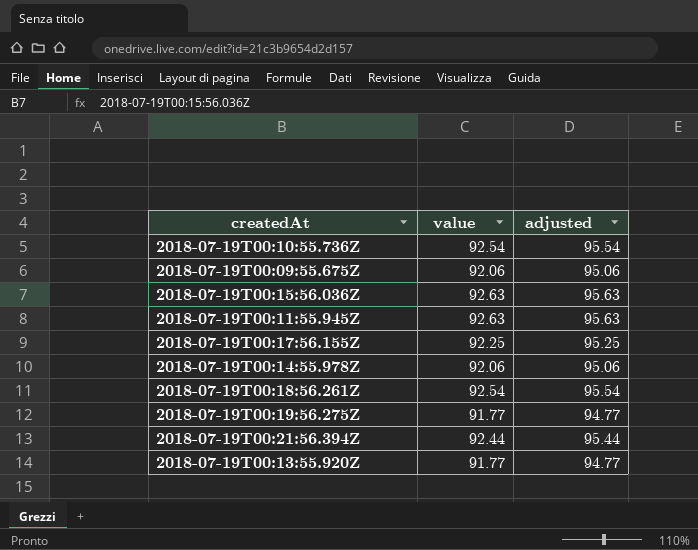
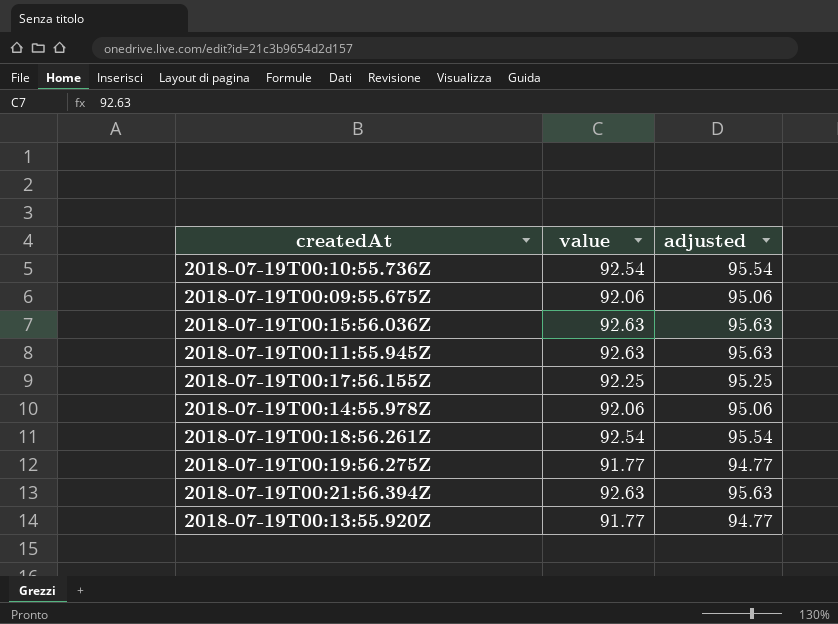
2018-07-19T00:21:56.394Z | value: 92.44 -> 92.63
2018-07-19T00:21:56.394Z | adjusted: 95.44 -> 95.63

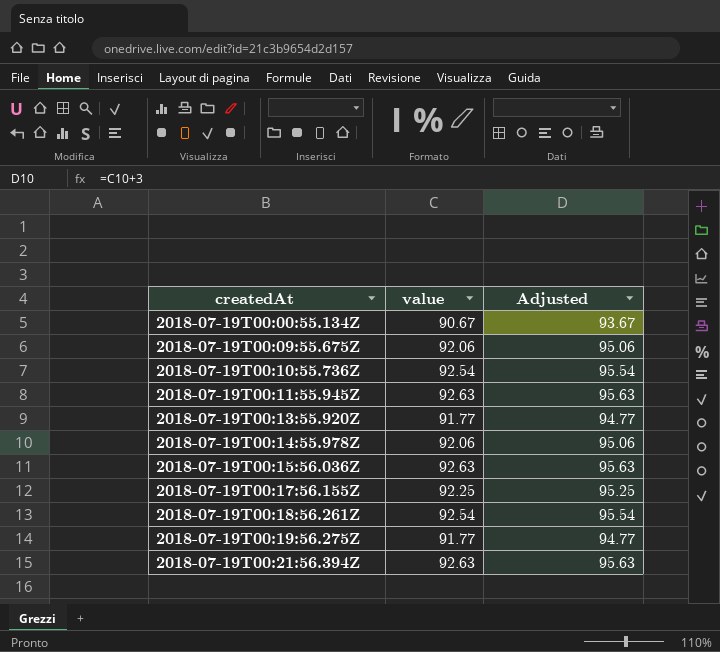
row order: none -> createdAt ascending
column name: adjusted -> Adjusted
row 2018-07-19T00:00:55.134Z: none -> 90.67 | 93.67

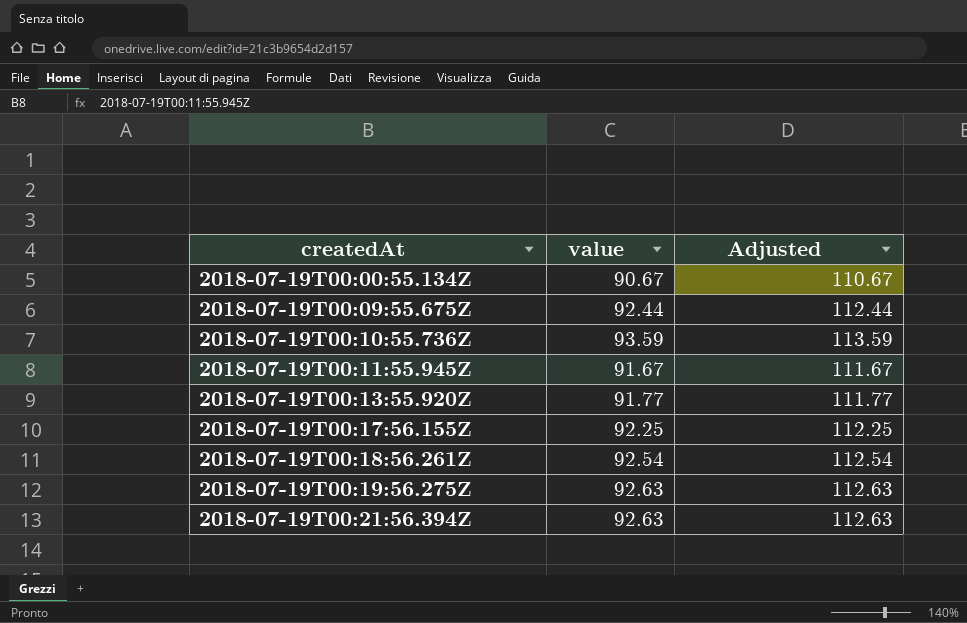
column Adjusted | formula: [value] + 3 -> [value] + 20
row 2018-07-19T00:14:55.978Z: 92.06 | 95.06 -> none
row 2018-07-19T00:15:56.036Z: 92.63 | 95.63 -> none
2018-07-19T00:09:55.675Z | value: 92.06 -> 92.44
2018-07-19T00:10:55.736Z | value: 92.54 -> 93.59
2018-07-19T00:11:55.945Z | value: 92.63 -> 91.67
2018-07-19T00:19:56.275Z | value: 91.77 -> 92.63

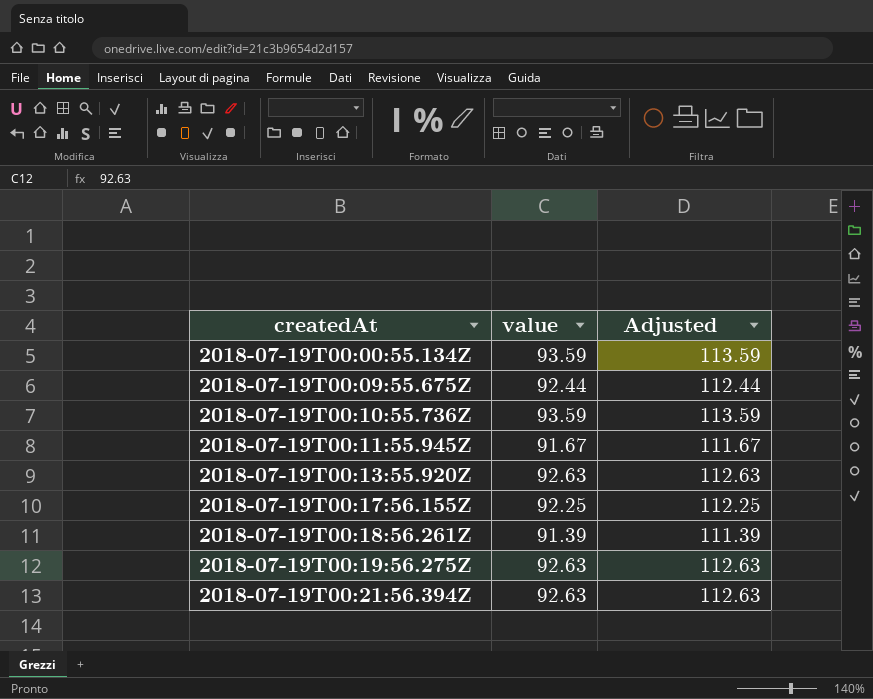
2018-07-19T00:00:55.134Z | value: 90.67 -> 93.59
2018-07-19T00:00:55.134Z | Adjusted: 110.67 -> 113.59
2018-07-19T00:13:55.920Z | value: 91.77 -> 92.63
2018-07-19T00:13:55.920Z | Adjusted: 111.77 -> 112.63
2018-07-19T00:18:56.261Z | value: 92.54 -> 91.39
2018-07-19T00:18:56.261Z | Adjusted: 112.54 -> 111.39

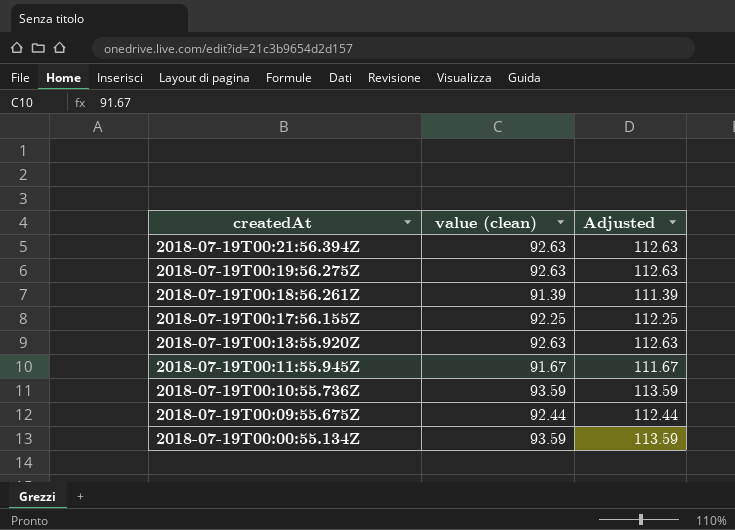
row order: createdAt ascending -> createdAt descending
column name: value -> value (clean)

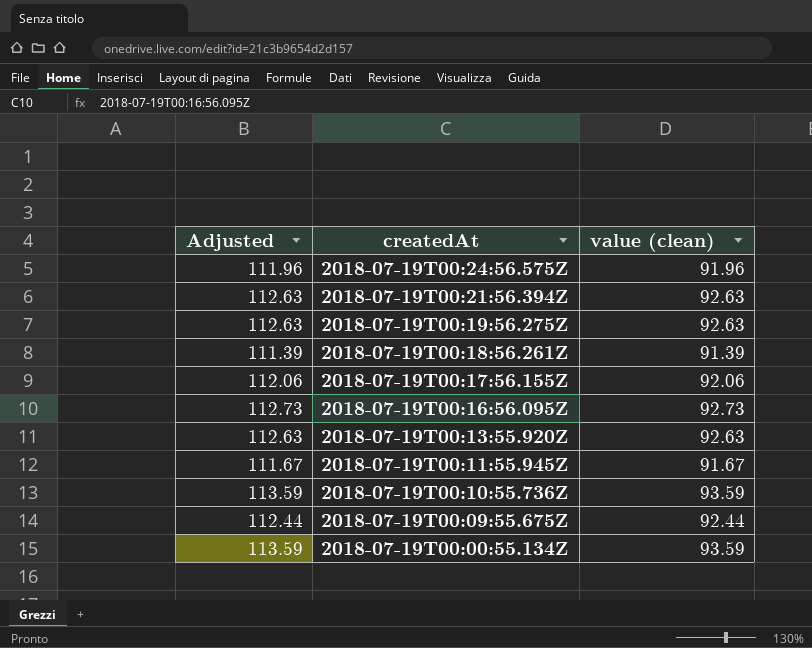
column Adjusted | position: 3 -> 1
row 2018-07-19T00:24:56.575Z: none -> 111.96 | 91.96
2018-07-19T00:17:56.155Z | Adjusted: 112.25 -> 112.06
2018-07-19T00:17:56.155Z | value (clean): 92.25 -> 92.06
row 2018-07-19T00:16:56.095Z: none -> 112.73 | 92.73

